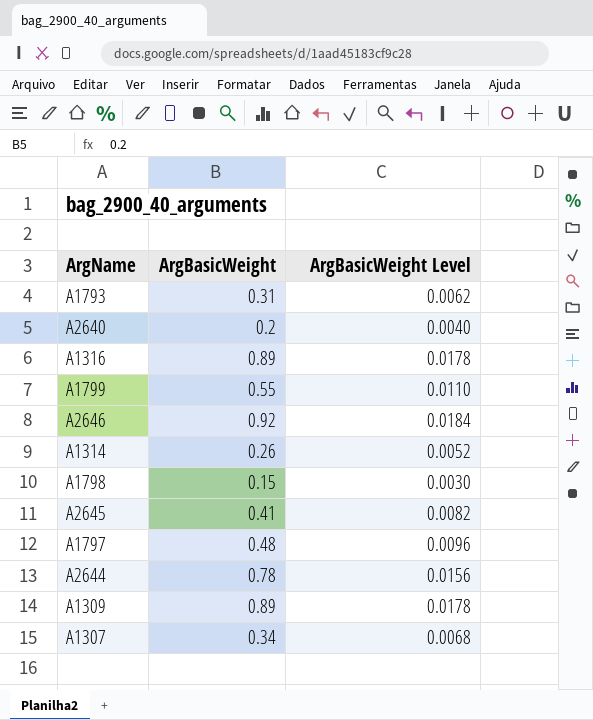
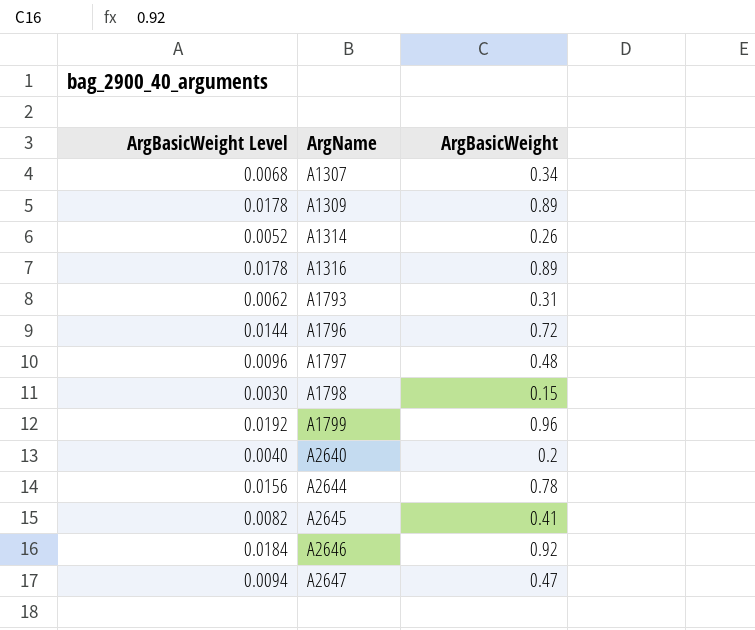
row order: none -> ArgName ascending
column ArgBasicWeight Level | position: 3 -> 1
row A1796: none -> 0.0144 | 0.72
A1799 | ArgBasicWeight Level: 0.0110 -> 0.0192
A1799 | ArgBasicWeight: 0.55 -> 0.96
row A2647: none -> 0.0094 | 0.47

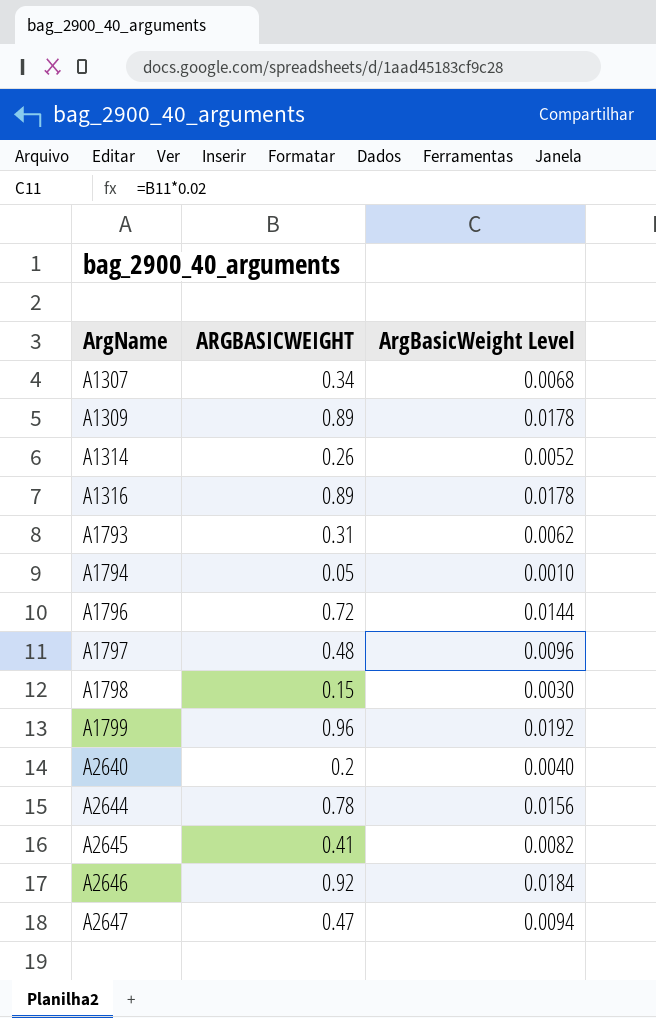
column name: ArgBasicWeight -> ARGBASICWEIGHT
column ArgBasicWeight Level | position: 1 -> 3
row A1794: none -> 0.05 | 0.0010

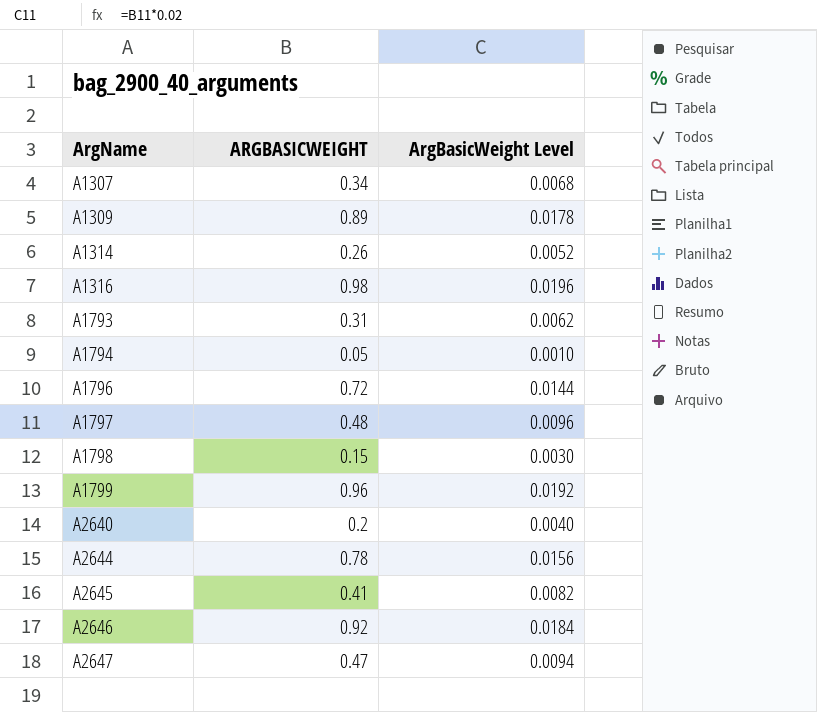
A1316 | ARGBASICWEIGHT: 0.89 -> 0.98
A1316 | ArgBasicWeight Level: 0.0178 -> 0.0196

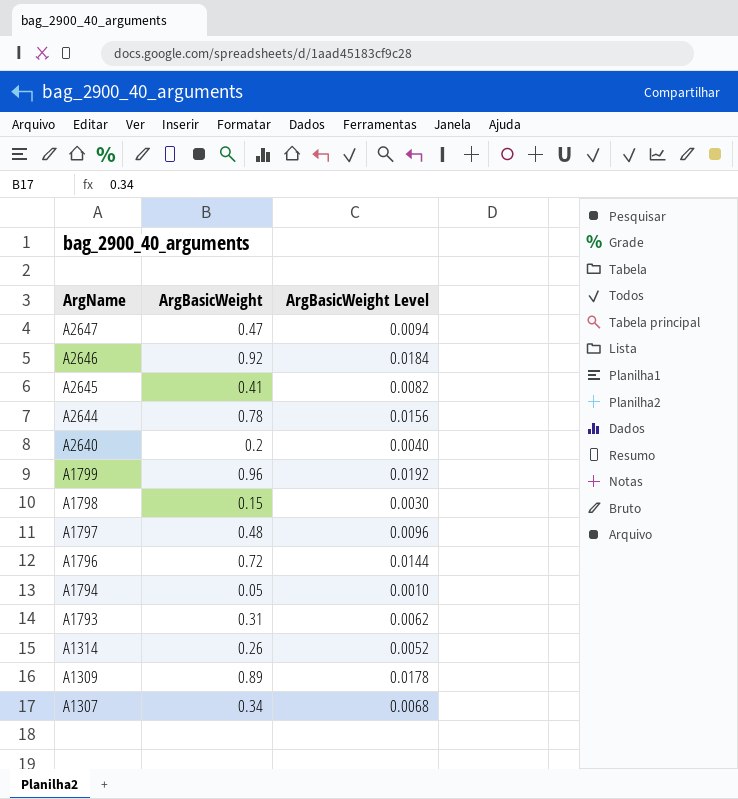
row order: ArgName ascending -> ArgName descending
column name: ARGBASICWEIGHT -> ArgBasicWeight
row A1316: 0.98 | 0.0196 -> none

